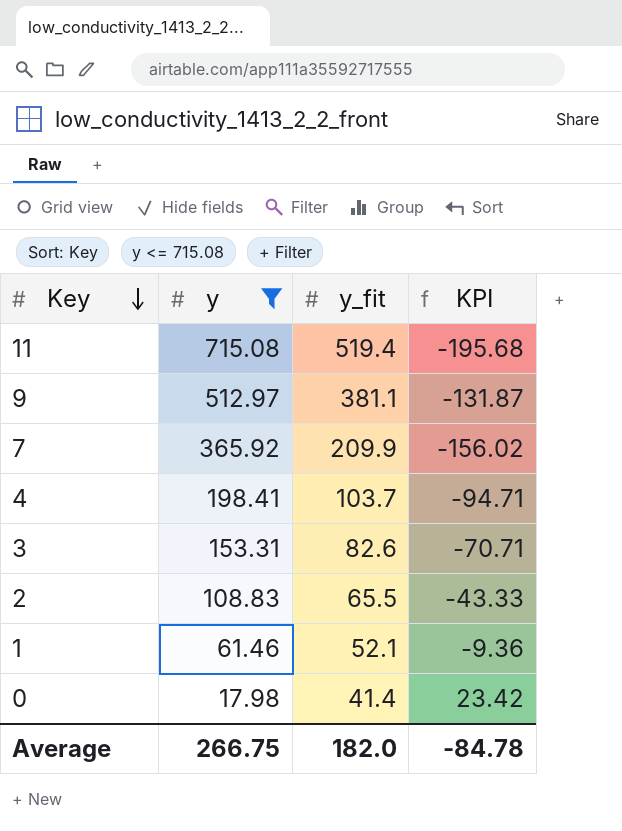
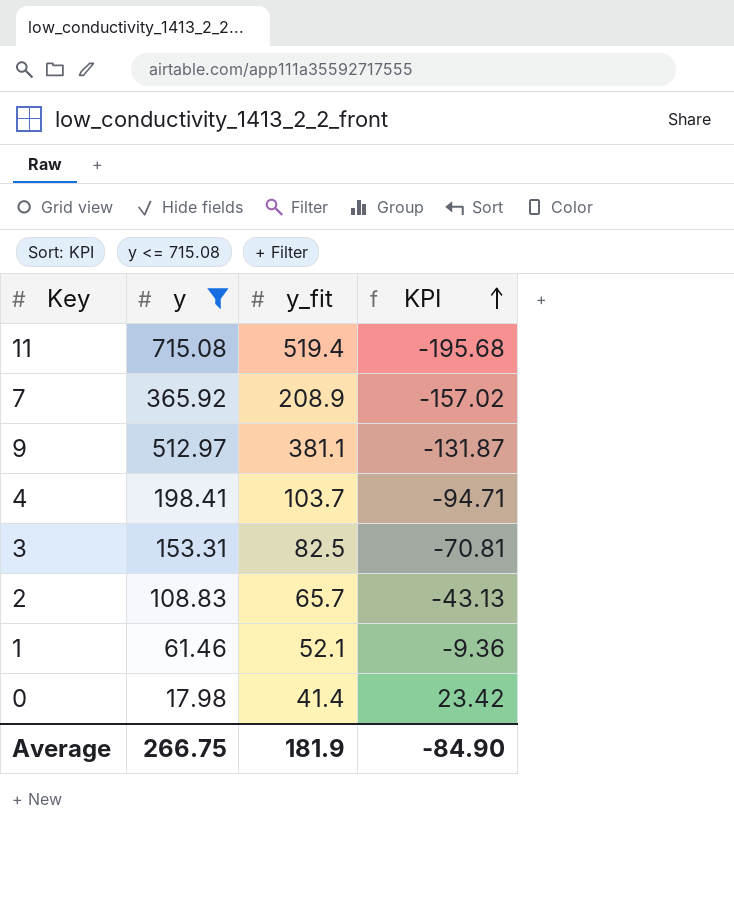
row order: Key descending -> KPI ascending
7 | y_fit: 209.9 -> 208.9
7 | KPI: -156.02 -> -157.02
3 | y_fit: 82.6 -> 82.5
3 | KPI: -70.71 -> -70.81
2 | y_fit: 65.5 -> 65.7
2 | KPI: -43.33 -> -43.13
Average | y_fit: 182.0 -> 181.9
Average | KPI: -84.78 -> -84.90

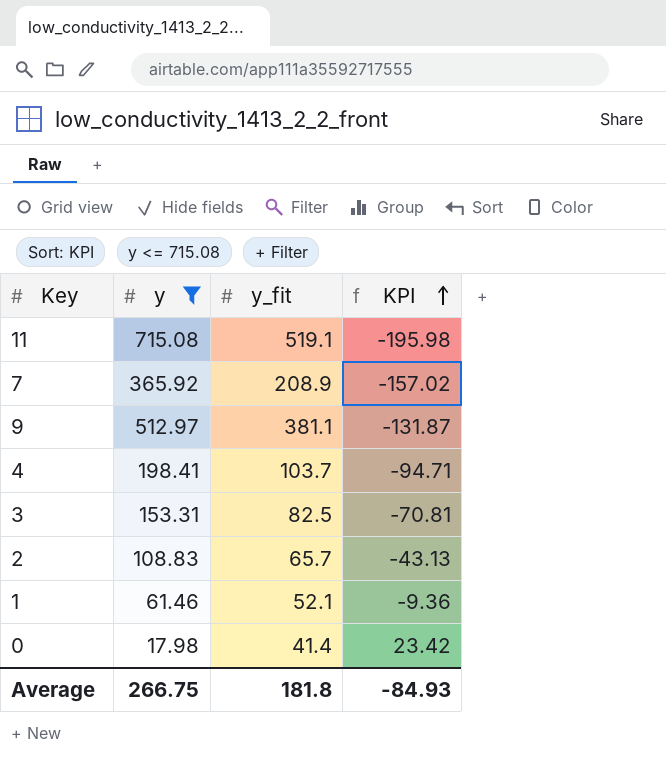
11 | y_fit: 519.4 -> 519.1
11 | KPI: -195.68 -> -195.98
Average | y_fit: 181.9 -> 181.8
Average | KPI: -84.90 -> -84.93

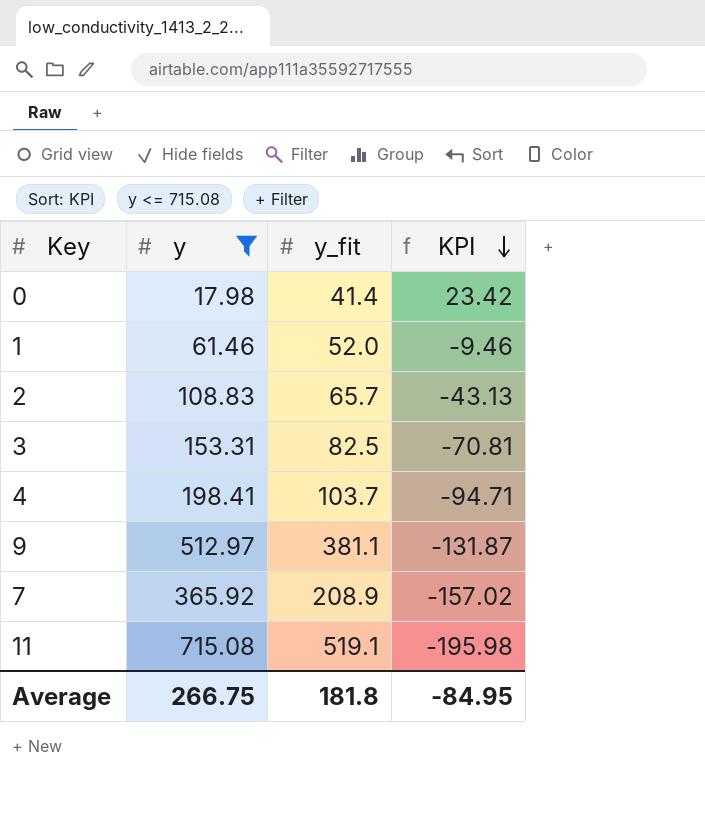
row order: KPI ascending -> KPI descending
1 | y_fit: 52.1 -> 52.0
1 | KPI: -9.36 -> -9.46
Average | KPI: -84.93 -> -84.95

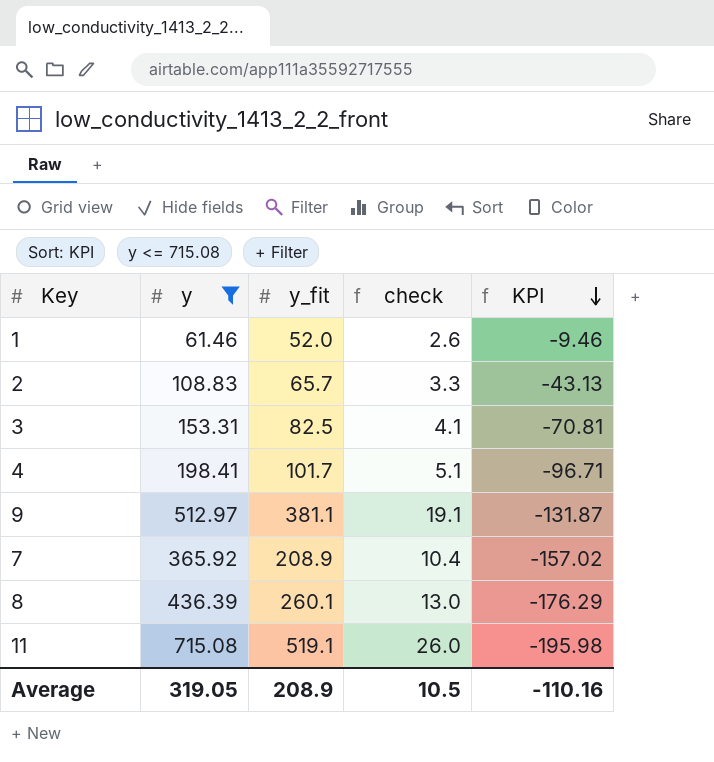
column check | formula: none -> [y_fit] * 0.05
row 0: 17.98 | 41.4 | 23.42 -> none
4 | y_fit: 103.7 -> 101.7
4 | KPI: -94.71 -> -96.71
row 8: none -> 436.39 | 260.1 | 13.0 | -176.29
Average | y: 266.75 -> 319.05
Average | y_fit: 181.8 -> 208.9
Average | KPI: -84.95 -> -110.16

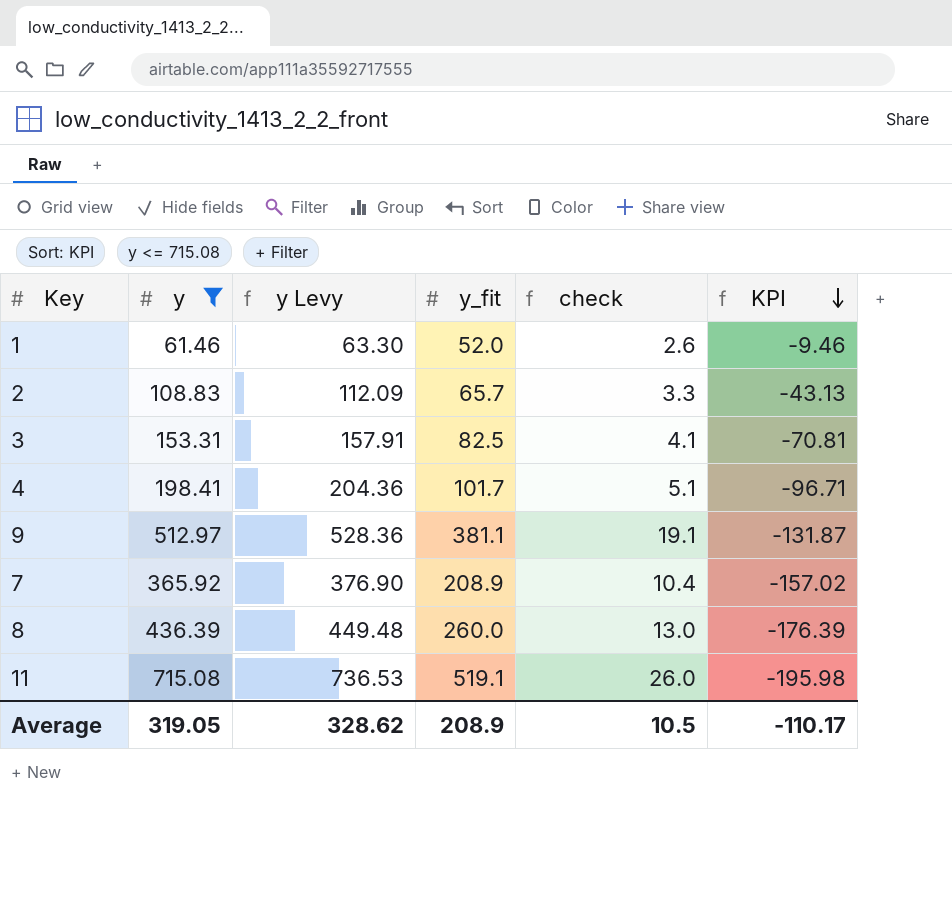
column y Levy | formula: none -> [y] * 1.03
8 | y_fit: 260.1 -> 260.0
8 | KPI: -176.29 -> -176.39
Average | KPI: -110.16 -> -110.17

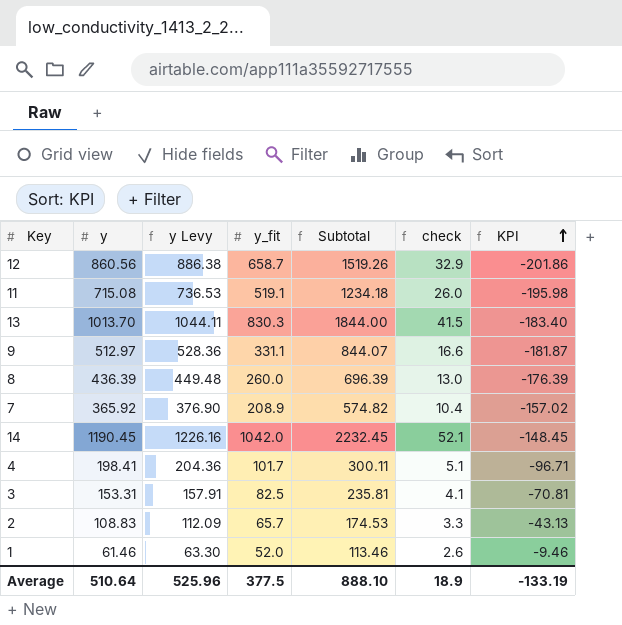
filter: y <= 715.08 -> none
row order: KPI descending -> KPI ascending
column Subtotal | formula: none -> [y] + [y_fit]
9 | y_fit: 381.1 -> 331.1
9 | check: 19.1 -> 16.6
9 | KPI: -131.87 -> -181.87
Average | y: 319.05 -> 510.64
Average | y Levy: 328.62 -> 525.96
Average | y_fit: 208.9 -> 377.5
Average | check: 10.5 -> 18.9
Average | KPI: -110.17 -> -133.19

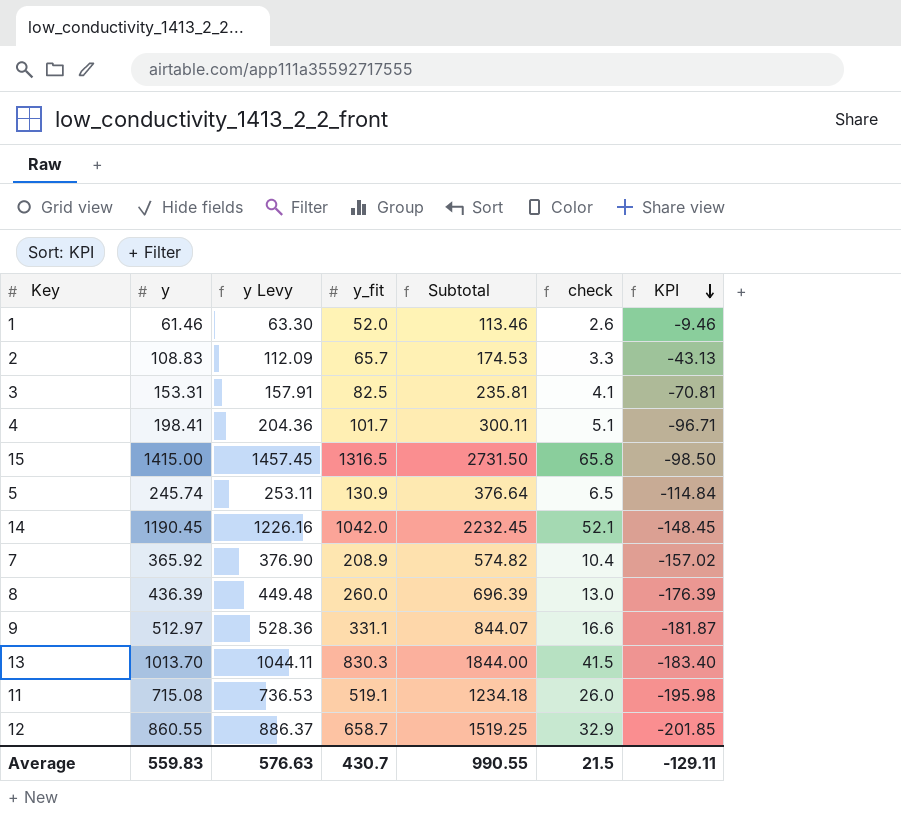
row order: KPI ascending -> KPI descending
row 15: none -> 1415.00 | 1457.45 | 1316.5 | 2731.50 | 65.8 | -98.50
row 5: none -> 245.74 | 253.11 | 130.9 | 376.64 | 6.5 | -114.84
12 | y: 860.56 -> 860.55
12 | y Levy: 886.38 -> 886.37
12 | Subtotal: 1519.26 -> 1519.25
12 | KPI: -201.86 -> -201.85
Average | y: 510.64 -> 559.83
Average | y Levy: 525.96 -> 576.63
Average | y_fit: 377.5 -> 430.7
Average | Subtotal: 888.10 -> 990.55
Average | check: 18.9 -> 21.5
Average | KPI: -133.19 -> -129.11

